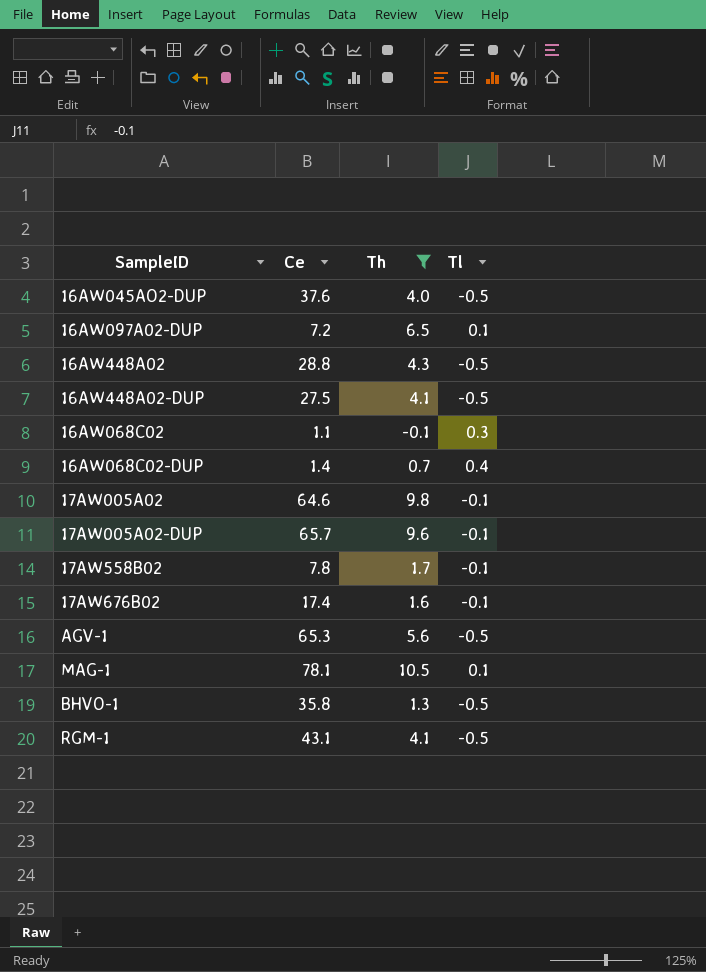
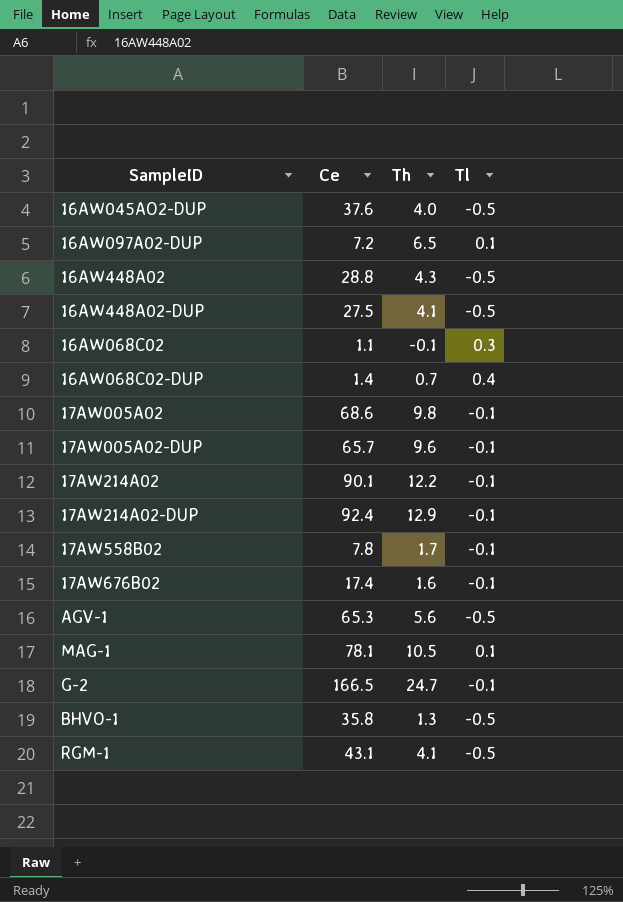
filter: Th <= 10.5 -> none
17AW005A02 | Ce: 64.6 -> 68.6

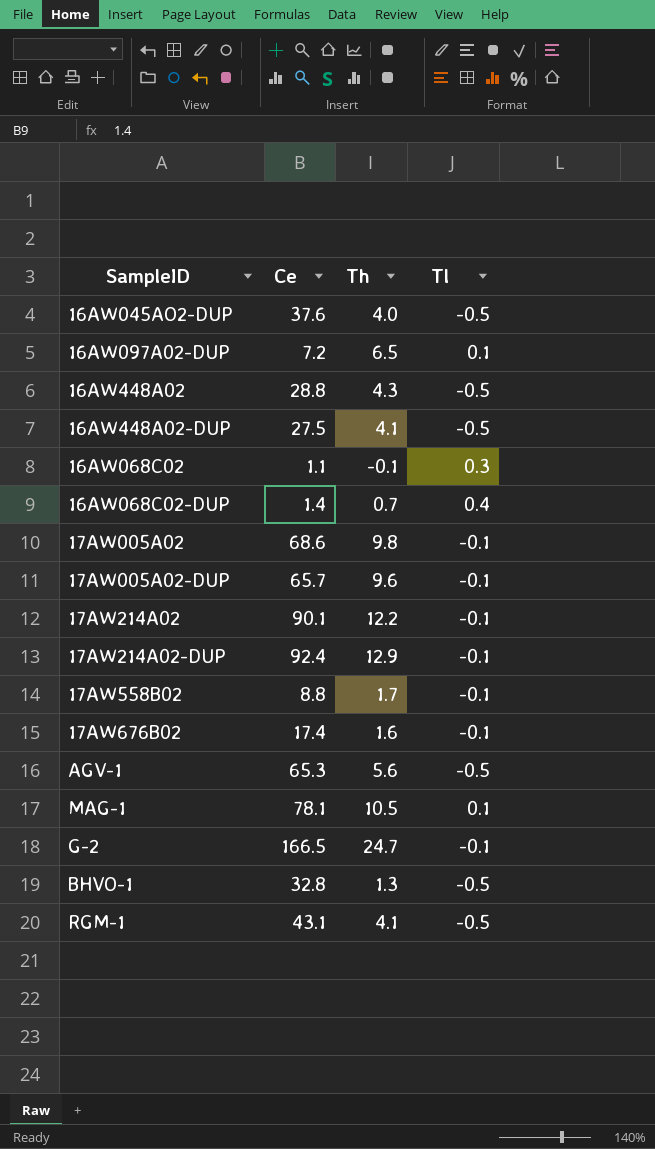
17AW558B02 | Ce: 7.8 -> 8.8
BHVO-1 | Ce: 35.8 -> 32.8

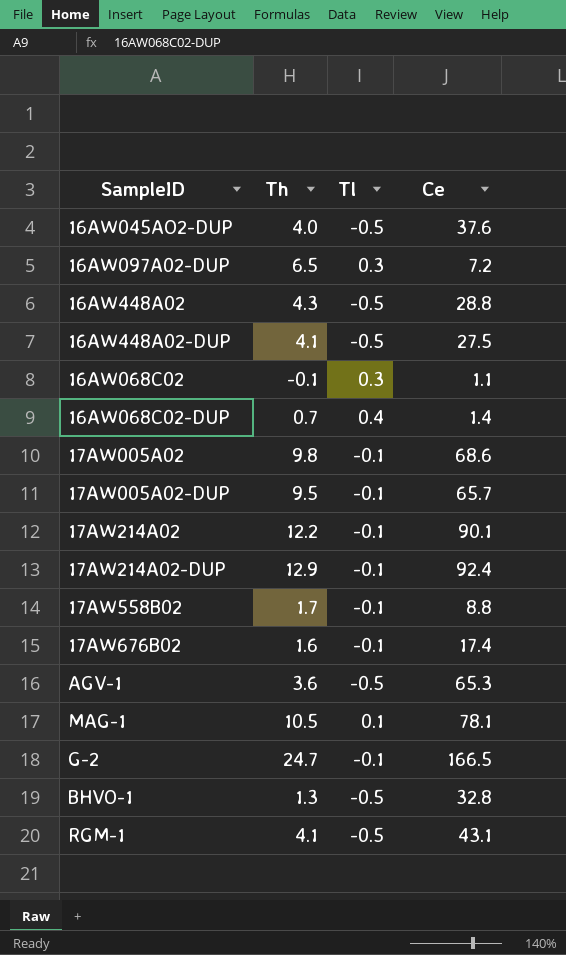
column Ce | position: 2 -> 4
16AW097A02-DUP | Tl: 0.1 -> 0.3
17AW005A02-DUP | Th: 9.6 -> 9.5
AGV-1 | Th: 5.6 -> 3.6

